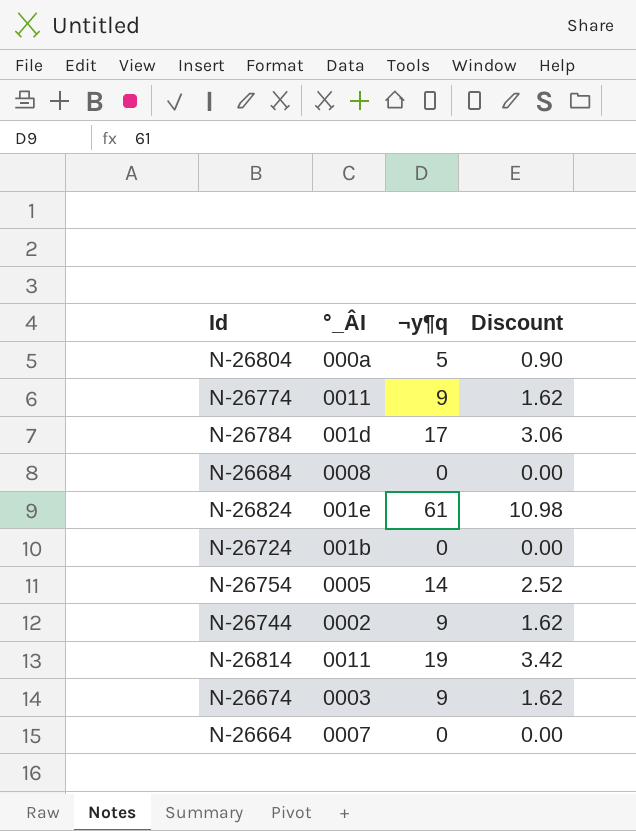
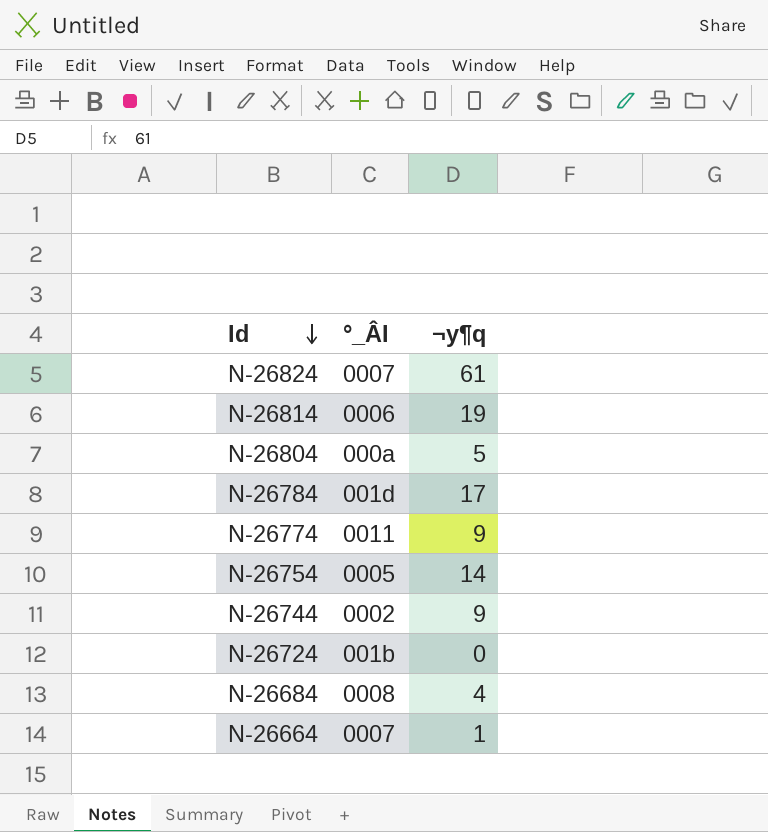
row order: none -> Id descending
column Discount | formula: [¬y¶q] * 0.18 -> none
row N-26674: 0003 | 9 | 1.62 -> none
N-26824 | °_ÂI: 001e -> 0007
N-26814 | °_ÂI: 0011 -> 0006
N-26684 | ¬y¶q: 0 -> 4
N-26664 | ¬y¶q: 0 -> 1

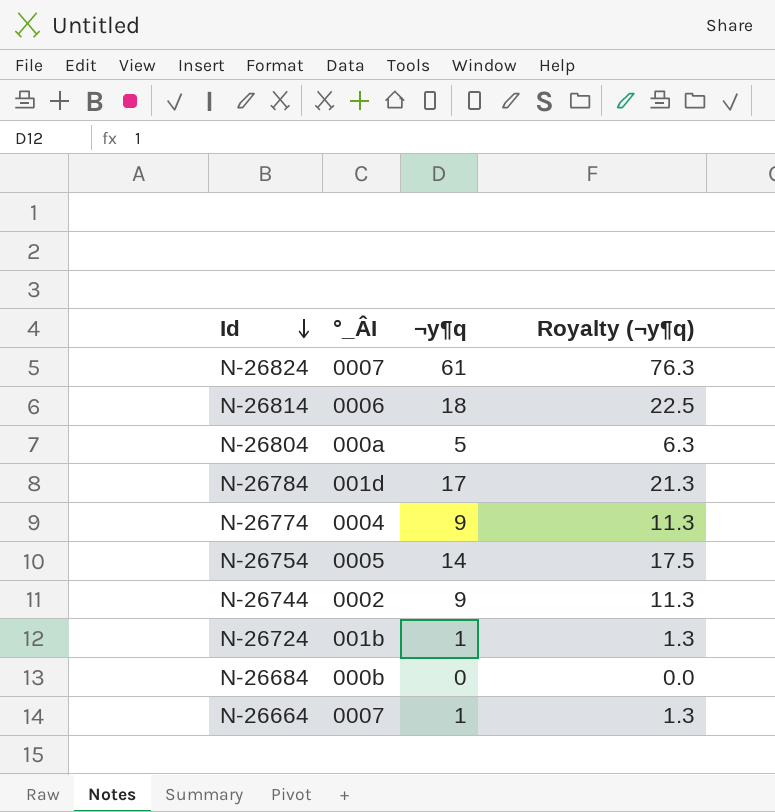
column Royalty (¬y¶q) | formula: none -> [¬y¶q] * 1.25
N-26814 | ¬y¶q: 19 -> 18
N-26774 | °_ÂI: 0011 -> 0004
N-26724 | ¬y¶q: 0 -> 1
N-26684 | °_ÂI: 0008 -> 000b
N-26684 | ¬y¶q: 4 -> 0

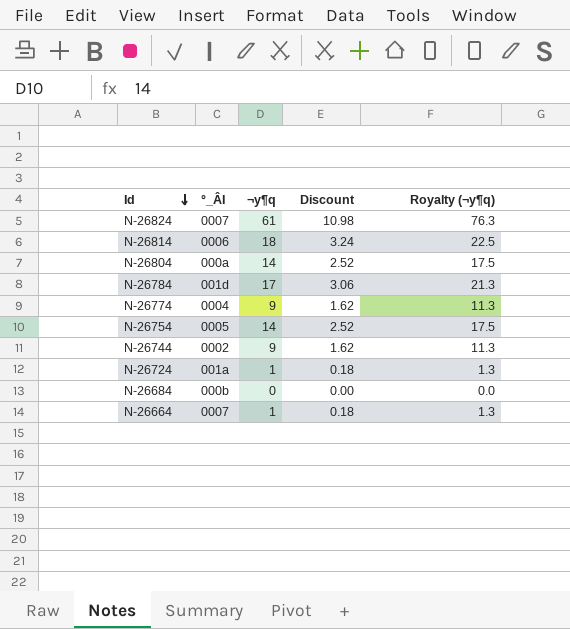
column Discount | formula: none -> [¬y¶q] * 0.18
N-26804 | ¬y¶q: 5 -> 14
N-26804 | Royalty (¬y¶q): 6.3 -> 17.5
N-26724 | °_ÂI: 001b -> 001a

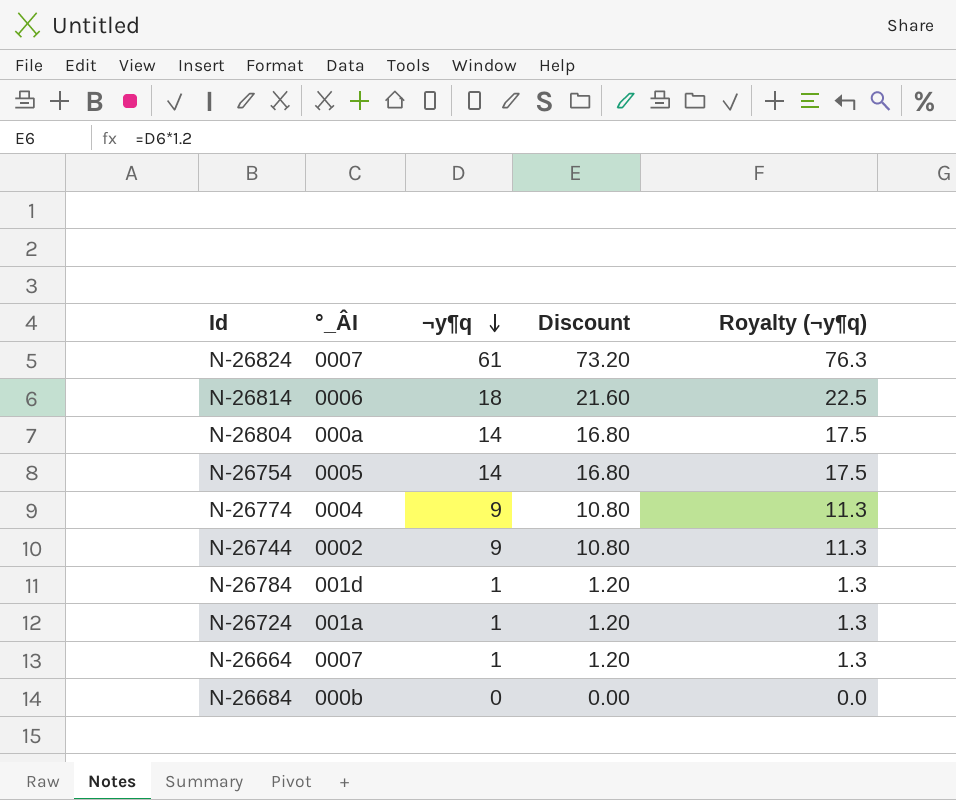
row order: Id descending -> ¬y¶q descending
column Discount | formula: [¬y¶q] * 0.18 -> [¬y¶q] * 1.2
N-26784 | ¬y¶q: 17 -> 1
N-26784 | Royalty (¬y¶q): 21.3 -> 1.3

